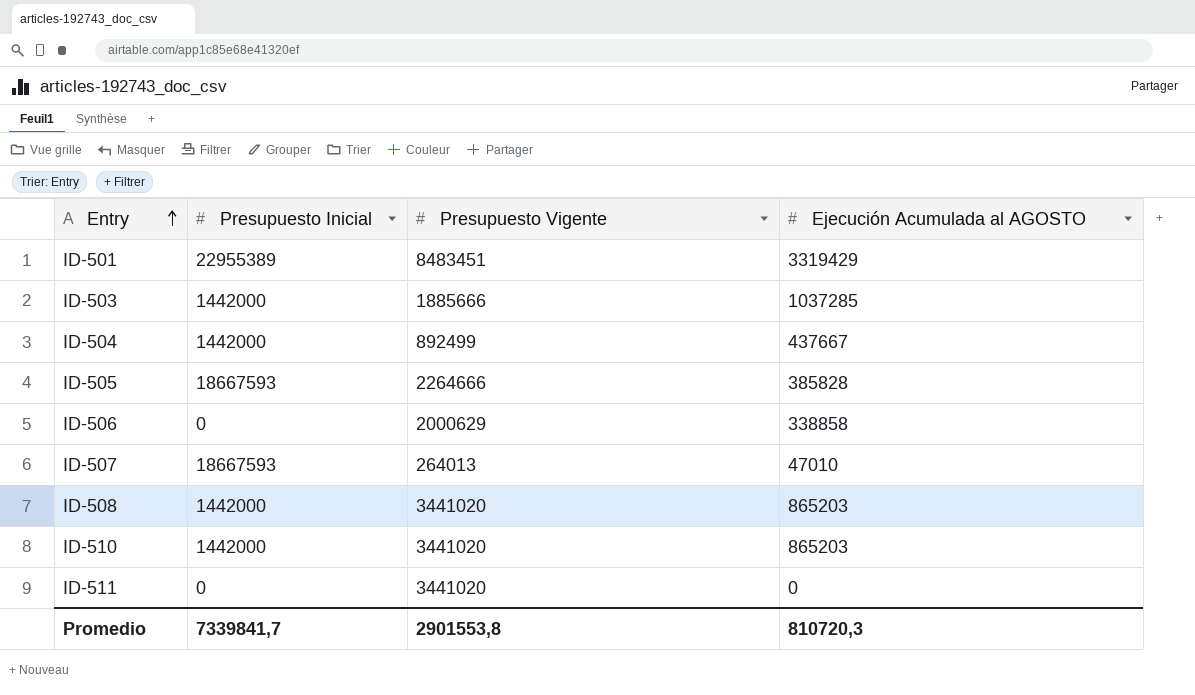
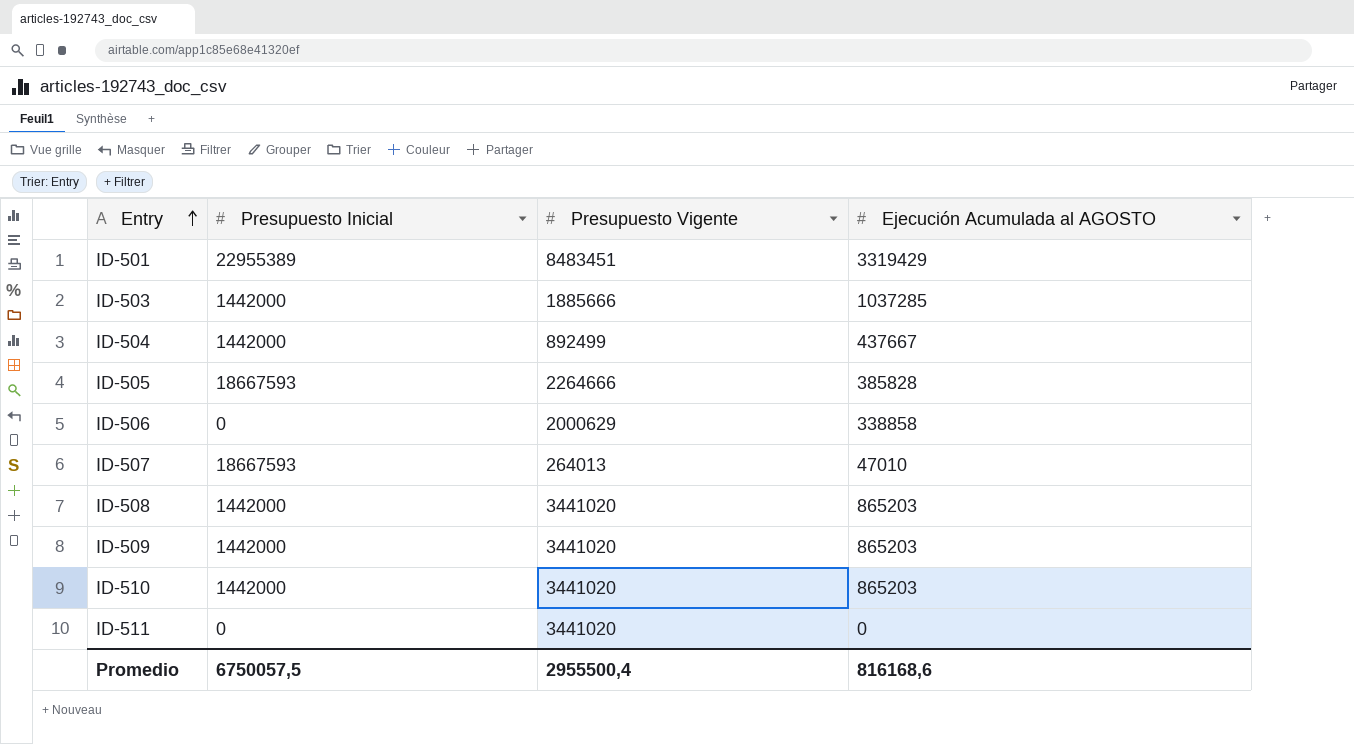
row ID-509: none -> 1442000 | 3441020 | 865203
Promedio | Presupuesto Inicial: 7339841,7 -> 6750057,5
Promedio | Presupuesto Vigente: 2901553,8 -> 2955500,4
Promedio | Ejecución Acumulada al AGOSTO: 810720,3 -> 816168,6

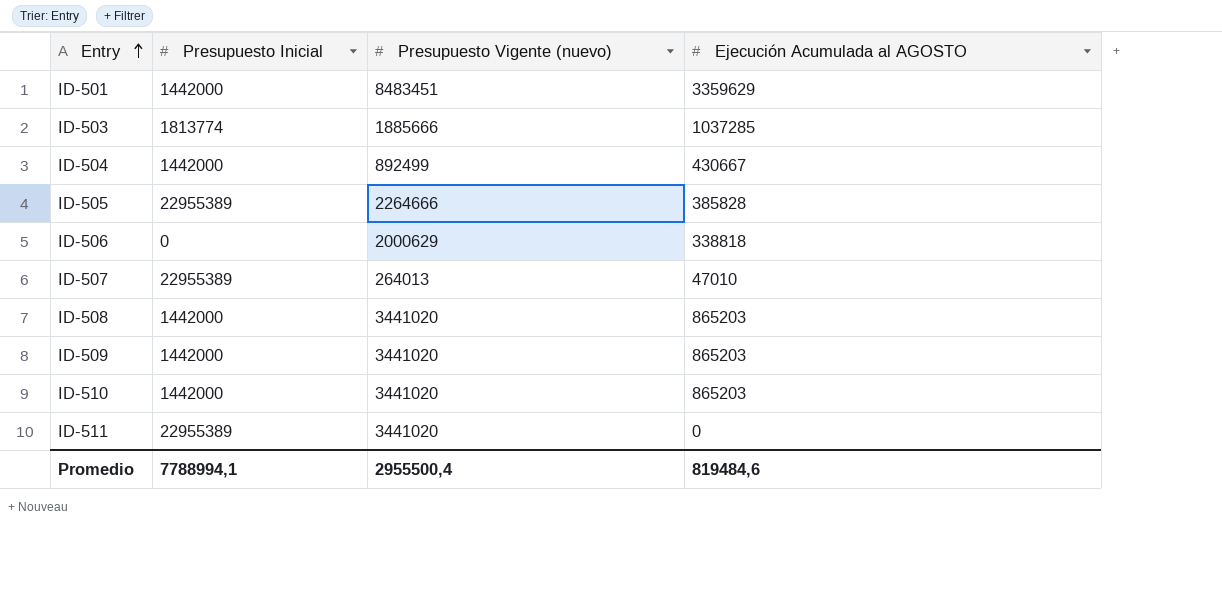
column name: Presupuesto Vigente -> Presupuesto Vigente (nuevo)
ID-501 | Presupuesto Inicial: 22955389 -> 1442000
ID-501 | Ejecución Acumulada al AGOSTO: 3319429 -> 3359629
ID-503 | Presupuesto Inicial: 1442000 -> 1813774
ID-504 | Ejecución Acumulada al AGOSTO: 437667 -> 430667
ID-505 | Presupuesto Inicial: 18667593 -> 22955389
ID-506 | Ejecución Acumulada al AGOSTO: 338858 -> 338818
ID-507 | Presupuesto Inicial: 18667593 -> 22955389
ID-511 | Presupuesto Inicial: 0 -> 22955389
Promedio | Presupuesto Inicial: 6750057,5 -> 7788994,1
Promedio | Ejecución Acumulada al AGOSTO: 816168,6 -> 819484,6

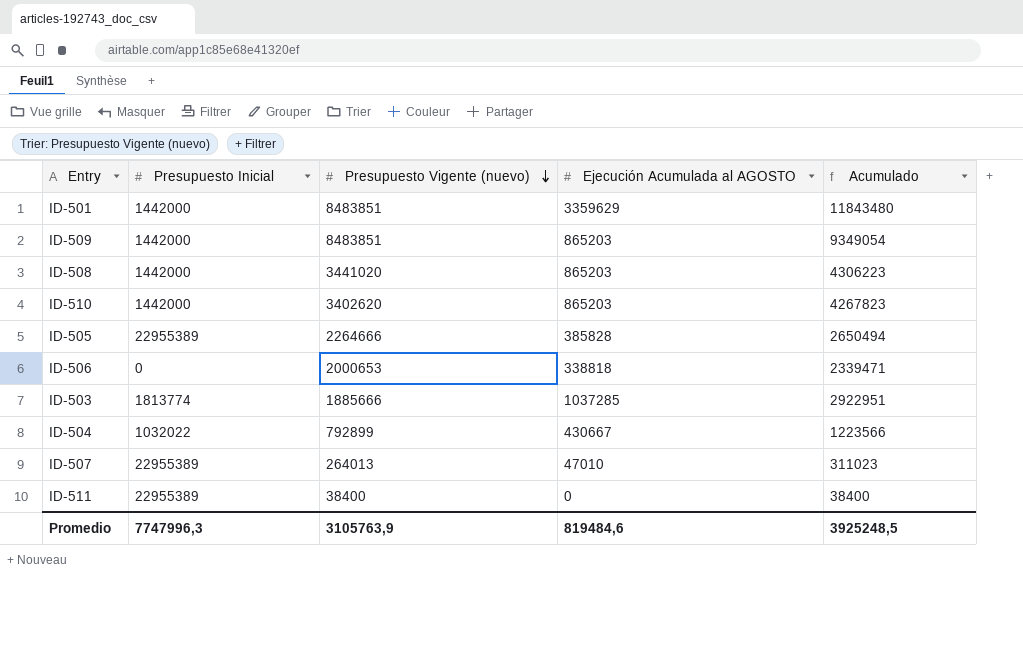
row order: Entry ascending -> Presupuesto Vigente (nuevo) descending
column Acumulado | formula: none -> [Presupuesto Vigente (nuevo)] + [Ejecución Acumulada al AGOSTO]
ID-501 | Presupuesto Vigente (nuevo): 8483451 -> 8483851
ID-509 | Presupuesto Vigente (nuevo): 3441020 -> 8483851
ID-510 | Presupuesto Vigente (nuevo): 3441020 -> 3402620
ID-506 | Presupuesto Vigente (nuevo): 2000629 -> 2000653
ID-504 | Presupuesto Inicial: 1442000 -> 1032022
ID-504 | Presupuesto Vigente (nuevo): 892499 -> 792899
ID-511 | Presupuesto Vigente (nuevo): 3441020 -> 38400
Promedio | Presupuesto Inicial: 7788994,1 -> 7747996,3
Promedio | Presupuesto Vigente (nuevo): 2955500,4 -> 3105763,9

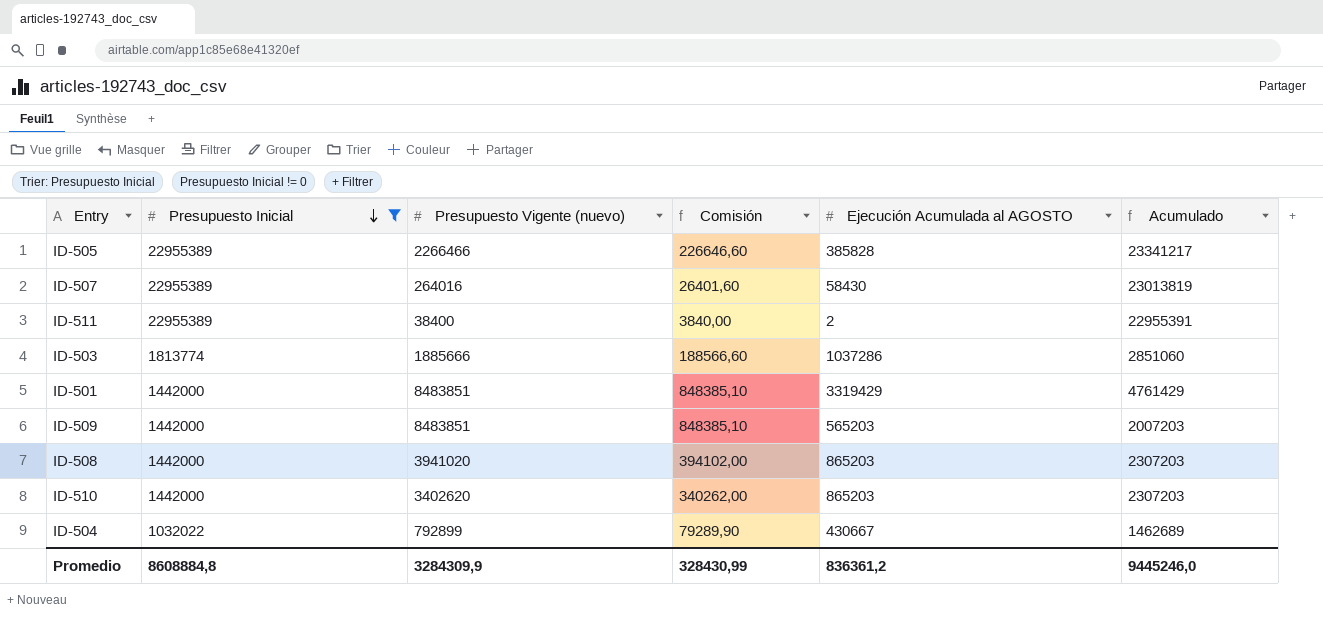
filter: none -> Presupuesto Inicial != 0
row order: Presupuesto Vigente (nuevo) descending -> Presupuesto Inicial descending
column Comisión | formula: none -> [Presupuesto Vigente (nuevo)] * 0,1
column Acumulado | formula: [Presupuesto Vigente (nuevo)] + [Ejecución Acumulada al AGOSTO] -> [Presupuesto Inicial] + [Ejecución Acumulada al AGOSTO]
ID-505 | Presupuesto Vigente (nuevo): 2264666 -> 2266466
ID-507 | Presupuesto Vigente (nuevo): 264013 -> 264016
ID-507 | Ejecución Acumulada al AGOSTO: 47010 -> 58430
ID-511 | Ejecución Acumulada al AGOSTO: 0 -> 2
ID-503 | Ejecución Acumulada al AGOSTO: 1037285 -> 1037286
ID-501 | Ejecución Acumulada al AGOSTO: 3359629 -> 3319429
ID-509 | Ejecución Acumulada al AGOSTO: 865203 -> 565203
ID-508 | Presupuesto Vigente (nuevo): 3441020 -> 3941020
Promedio | Presupuesto Inicial: 7747996,3 -> 8608884,8
Promedio | Presupuesto Vigente (nuevo): 3105763,9 -> 3284309,9
Promedio | Ejecución Acumulada al AGOSTO: 819484,6 -> 836361,2
Promedio | Acumulado: 3925248,5 -> 9445246,0

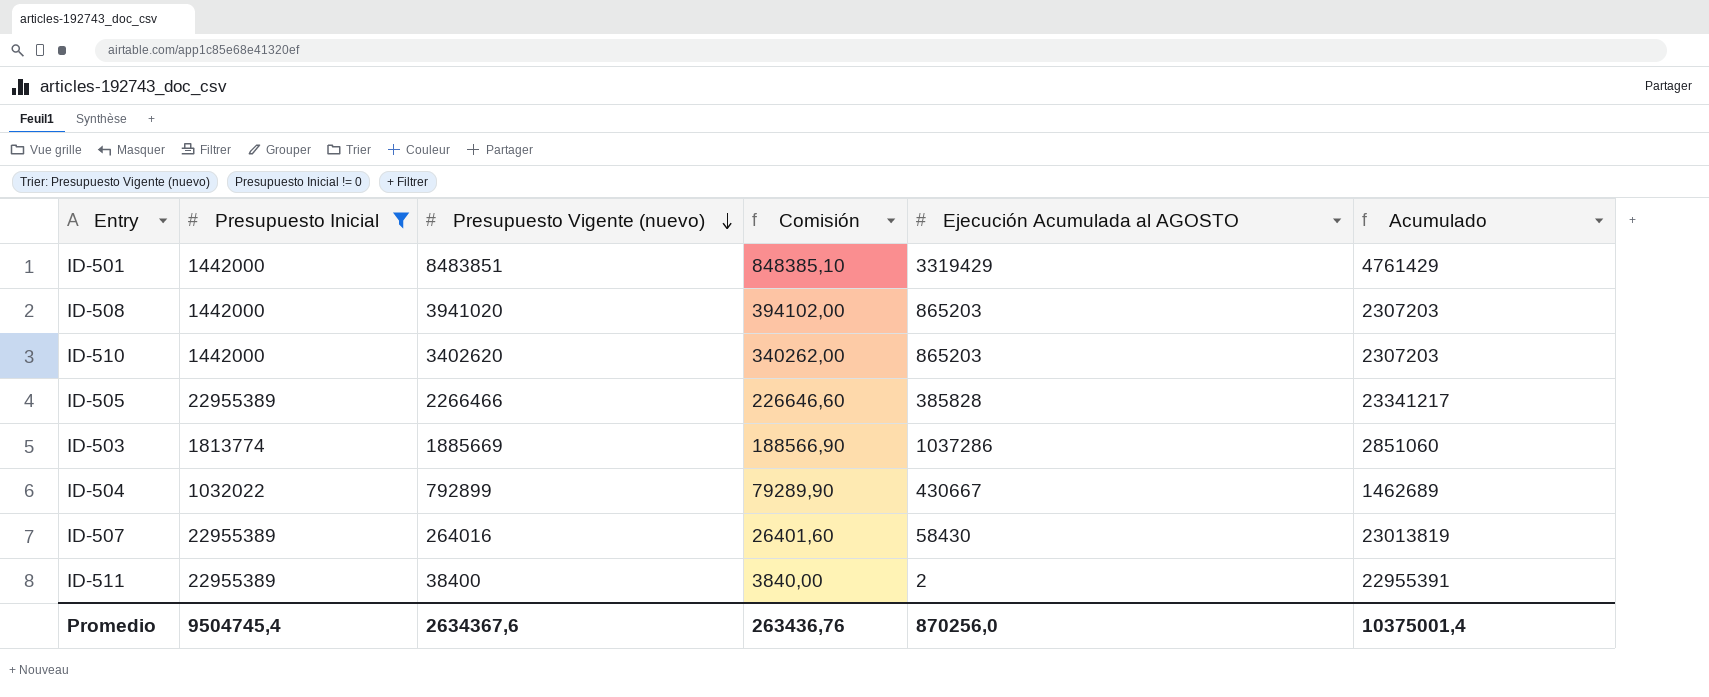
row order: Presupuesto Inicial descending -> Presupuesto Vigente (nuevo) descending
row ID-509: 1442000 | 8483851 | 848385,10 | 565203 | 2007203 -> none
ID-503 | Presupuesto Vigente (nuevo): 1885666 -> 1885669
ID-503 | Comisión: 188566,60 -> 188566,90
Promedio | Presupuesto Inicial: 8608884,8 -> 9504745,4
Promedio | Presupuesto Vigente (nuevo): 3284309,9 -> 2634367,6
Promedio | Comisión: 328430,99 -> 263436,76
Promedio | Ejecución Acumulada al AGOSTO: 836361,2 -> 870256,0
Promedio | Acumulado: 9445246,0 -> 10375001,4

